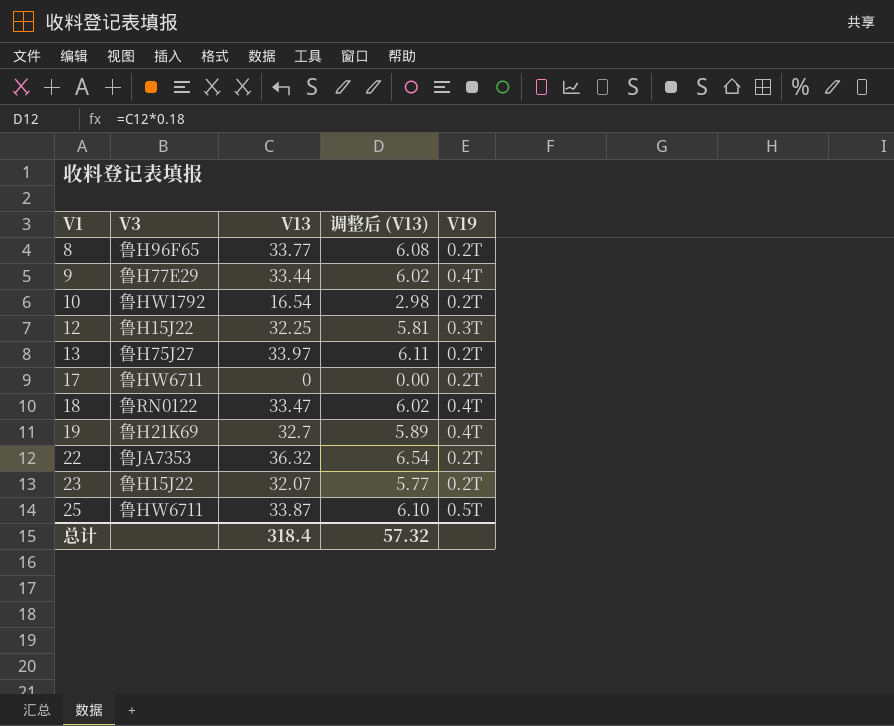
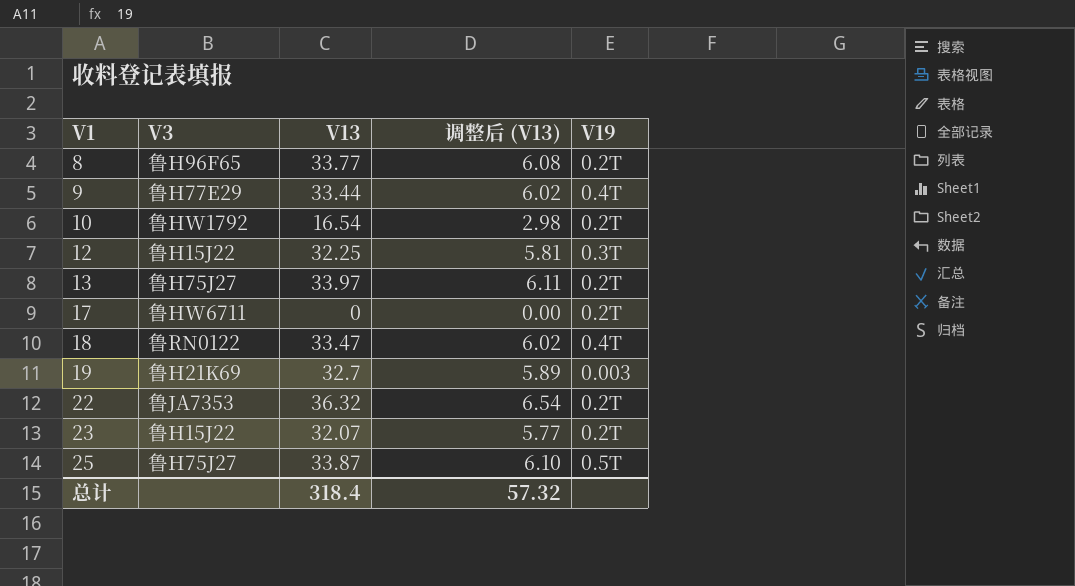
19 | V19: 0.4T -> 0.003
25 | V3: 鲁HW6711 -> 鲁H75J27

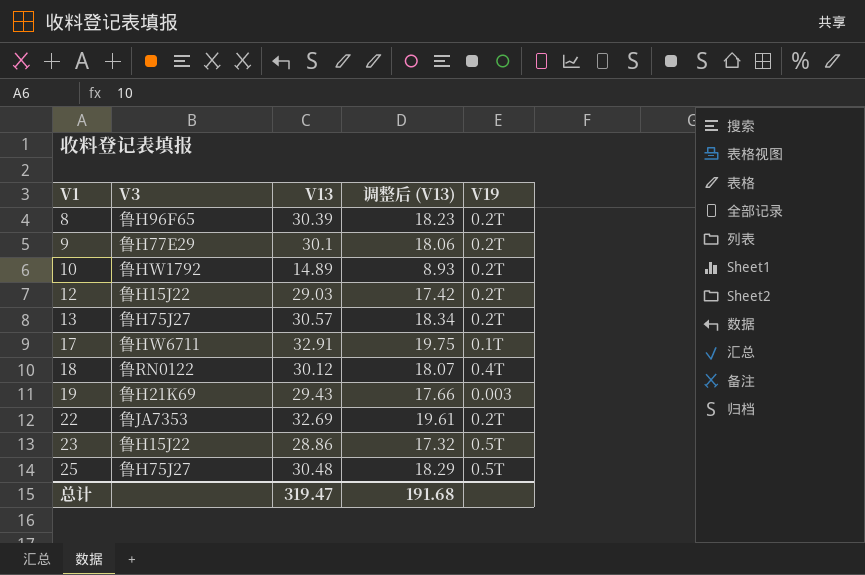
column 调整后 (V13) | formula: [V13] * 0.18 -> [V13] * 0.6
8 | V13: 33.77 -> 30.39
9 | V13: 33.44 -> 30.1
9 | V19: 0.4T -> 0.2T
10 | V13: 16.54 -> 14.89
12 | V13: 32.25 -> 29.03
12 | V19: 0.3T -> 0.2T
13 | V13: 33.97 -> 30.57
17 | V13: 0 -> 32.91
17 | V19: 0.2T -> 0.1T
18 | V13: 33.47 -> 30.12
19 | V13: 32.7 -> 29.43
22 | V13: 36.32 -> 32.69
23 | V13: 32.07 -> 28.86
23 | V19: 0.2T -> 0.5T
25 | V13: 33.87 -> 30.48
总计 | V13: 318.4 -> 319.47
总计 | 调整后 (V13): 57.32 -> 191.68

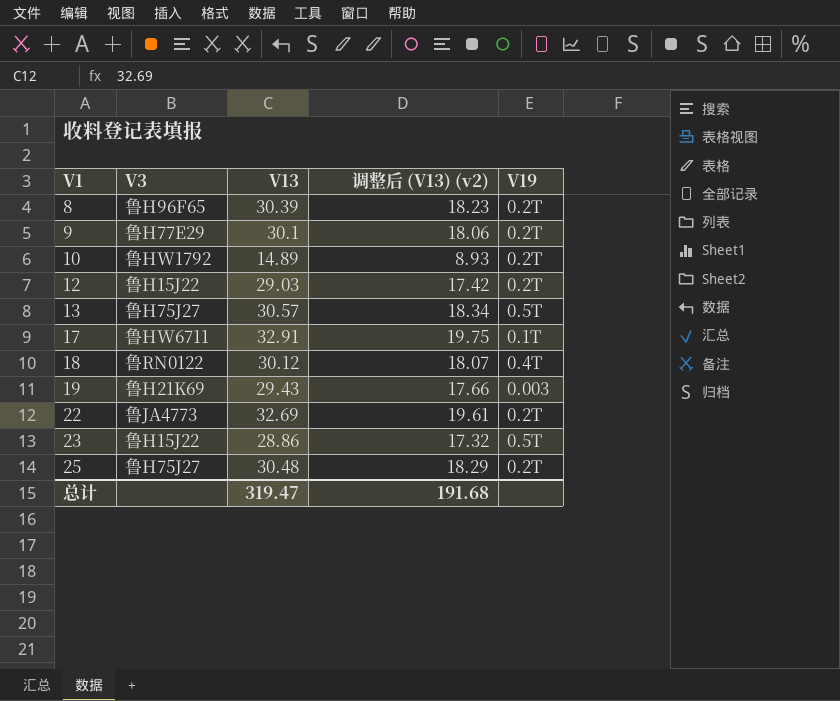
column name: 调整后 (V13) -> 调整后 (V13) (v2)
13 | V19: 0.2T -> 0.5T
22 | V3: 鲁JA7353 -> 鲁JA4773
25 | V19: 0.5T -> 0.2T

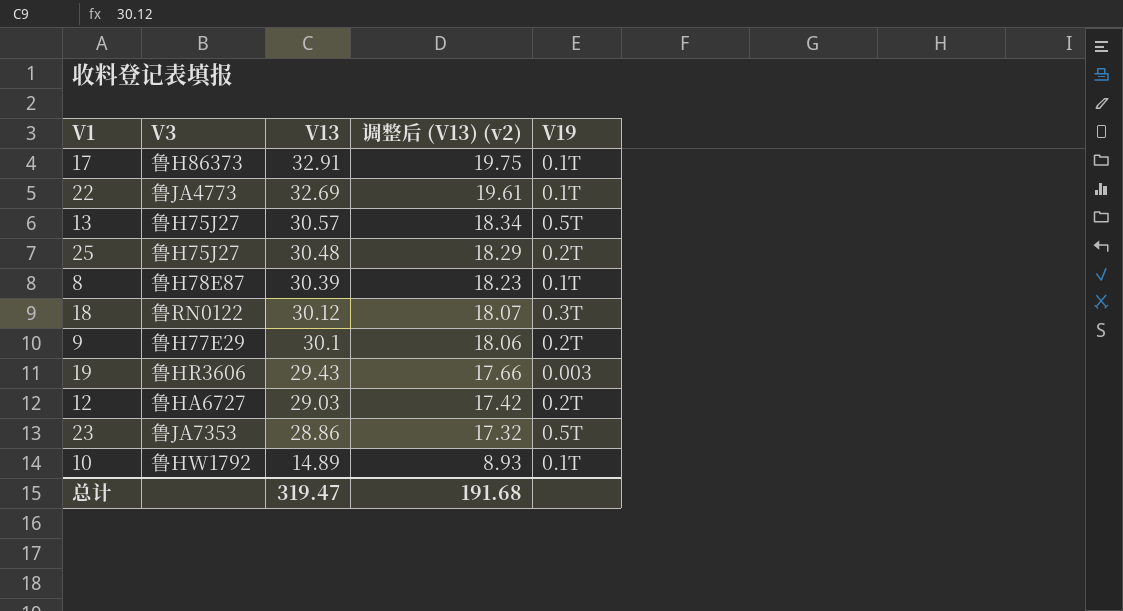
row order: V1 ascending -> V13 descending
17 | V3: 鲁HW6711 -> 鲁H86373
22 | V19: 0.2T -> 0.1T
8 | V3: 鲁H96F65 -> 鲁H78E87
8 | V19: 0.2T -> 0.1T
18 | V19: 0.4T -> 0.3T
19 | V3: 鲁H21K69 -> 鲁HR3606
12 | V3: 鲁H15J22 -> 鲁HA6727
23 | V3: 鲁H15J22 -> 鲁JA7353
10 | V19: 0.2T -> 0.1T

